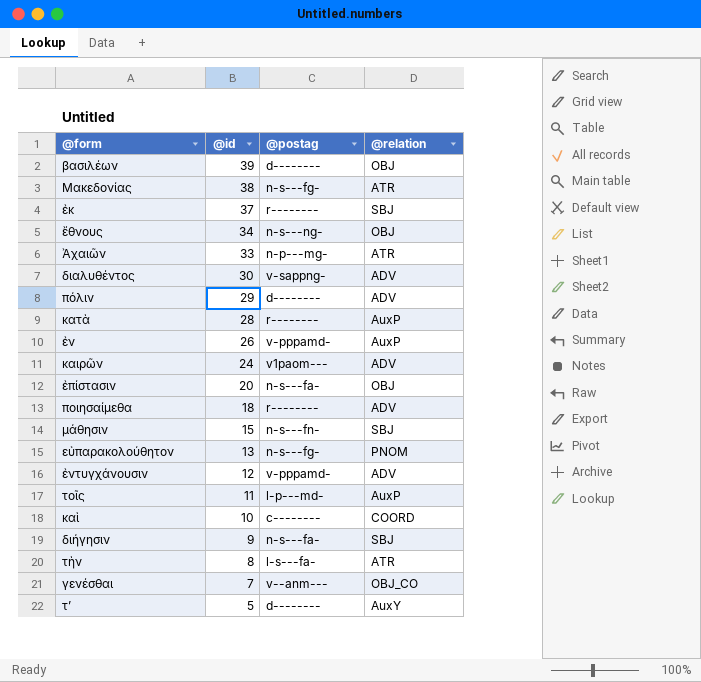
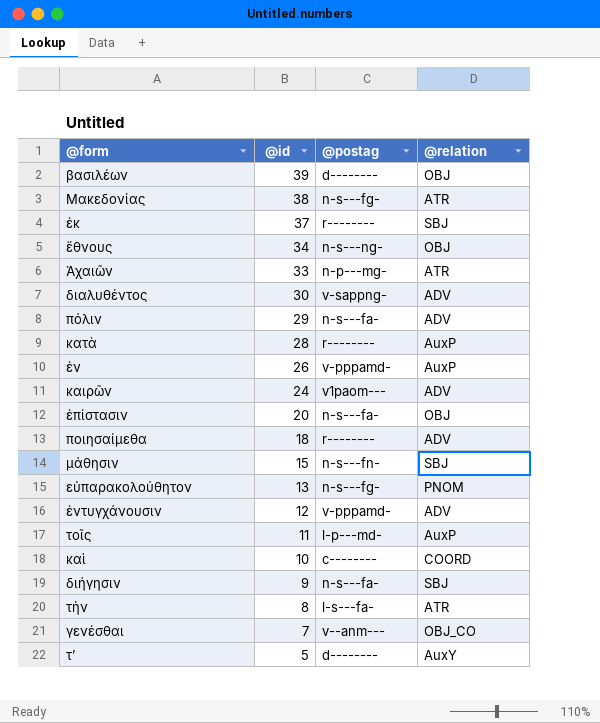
πόλιν | @postag: d-------- -> n-s---fa-

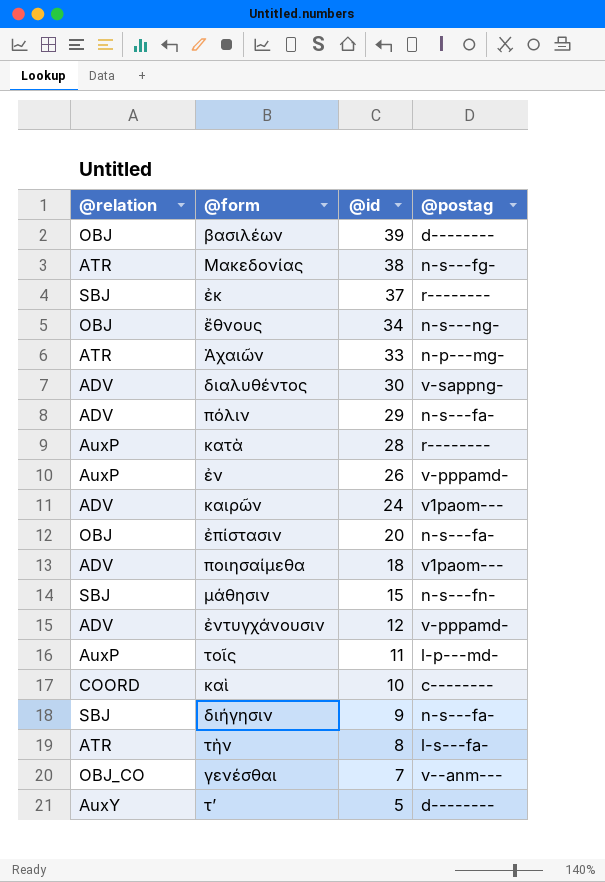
column @relation | position: 4 -> 1
row εὐπαρακολούθητον: 13 | n-s---fg- | PNOM -> none
ποιησαίμεθα | @postag: r-------- -> v1paom---

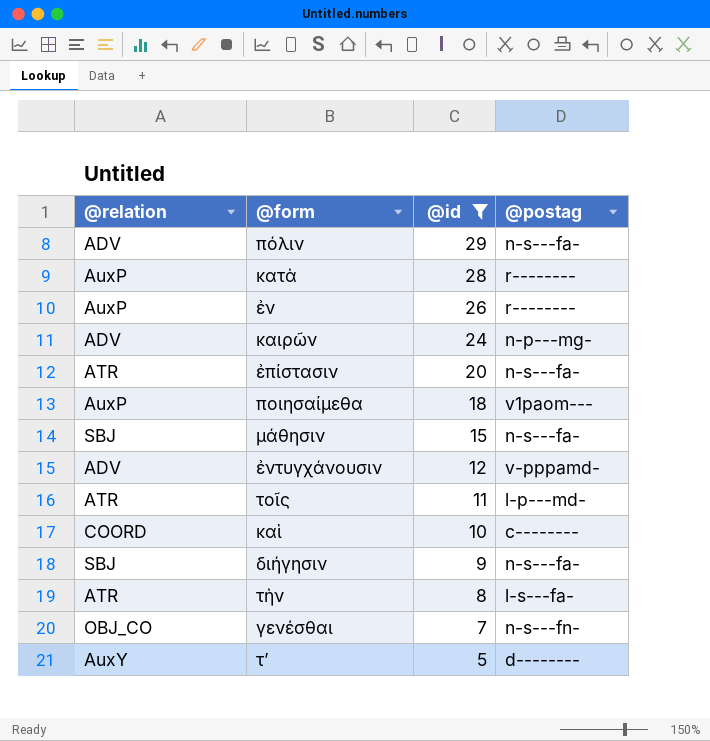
filter: none -> @id <= 29
ἐν | @postag: v-pppamd- -> r--------
καιρῶν | @postag: v1paom--- -> n-p---mg-
ἐπίστασιν | @relation: OBJ -> ATR
ποιησαίμεθα | @relation: ADV -> AuxP
μάθησιν | @postag: n-s---fn- -> n-s---fa-
τοῖς | @relation: AuxP -> ATR
γενέσθαι | @postag: v--anm--- -> n-s---fn-

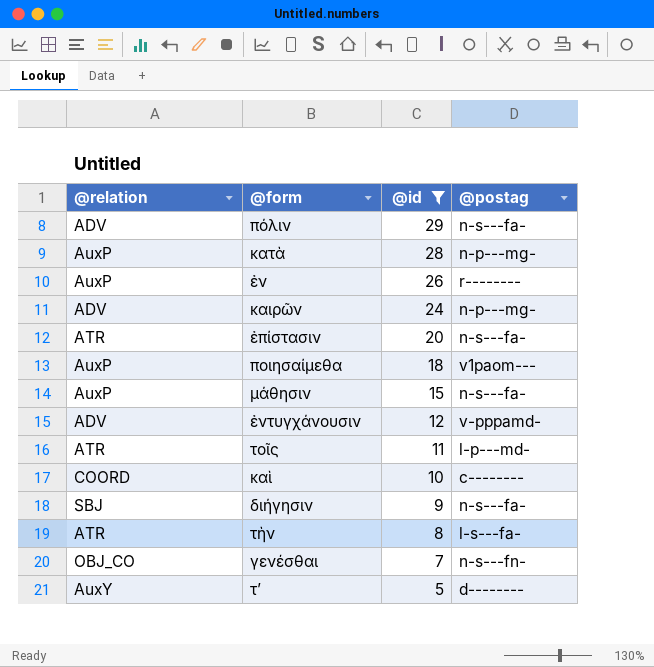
κατὰ | @postag: r-------- -> n-p---mg-
μάθησιν | @relation: SBJ -> AuxP

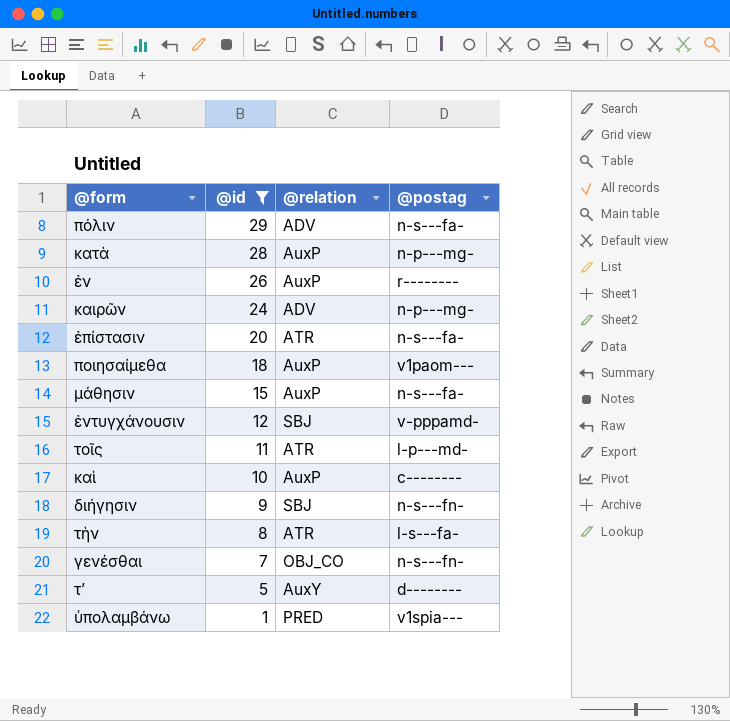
column @relation | position: 1 -> 3
ἐντυγχάνουσιν | @relation: ADV -> SBJ
καὶ | @relation: COORD -> AuxP
διήγησιν | @postag: n-s---fa- -> n-s---fn-
row ὑπολαμβάνω: none -> 1 | PRED | v1spia---

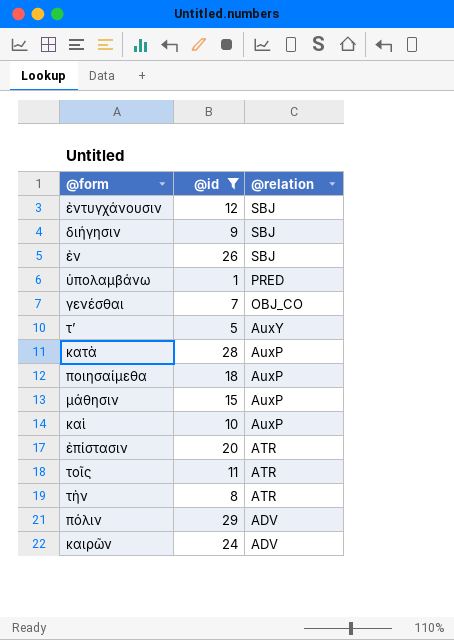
row order: @id descending -> @relation descending
column @postag | position: 4 -> none
ἐν | @relation: AuxP -> SBJ

